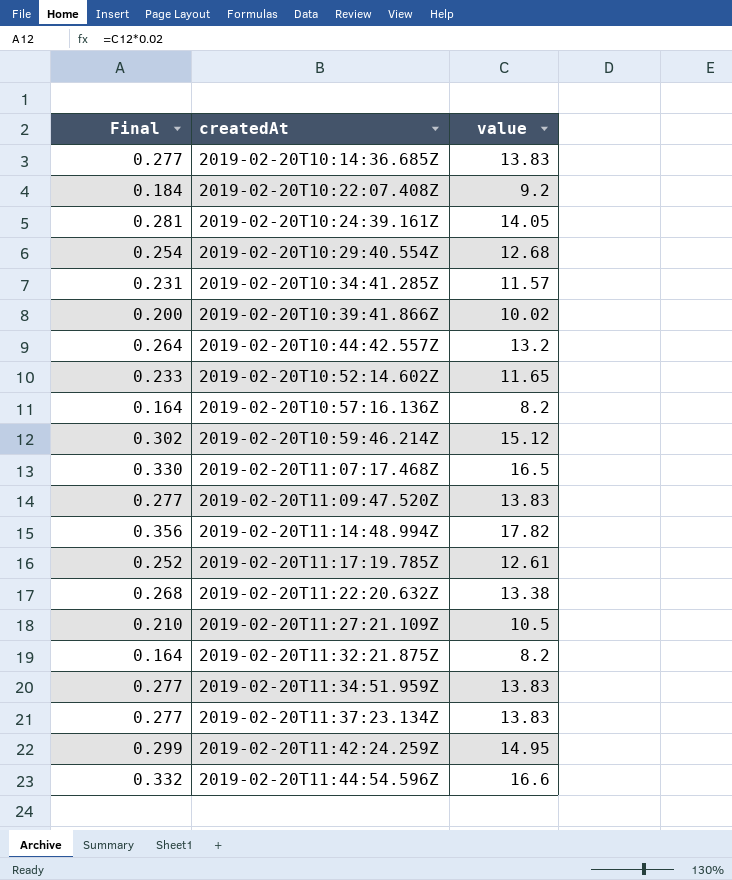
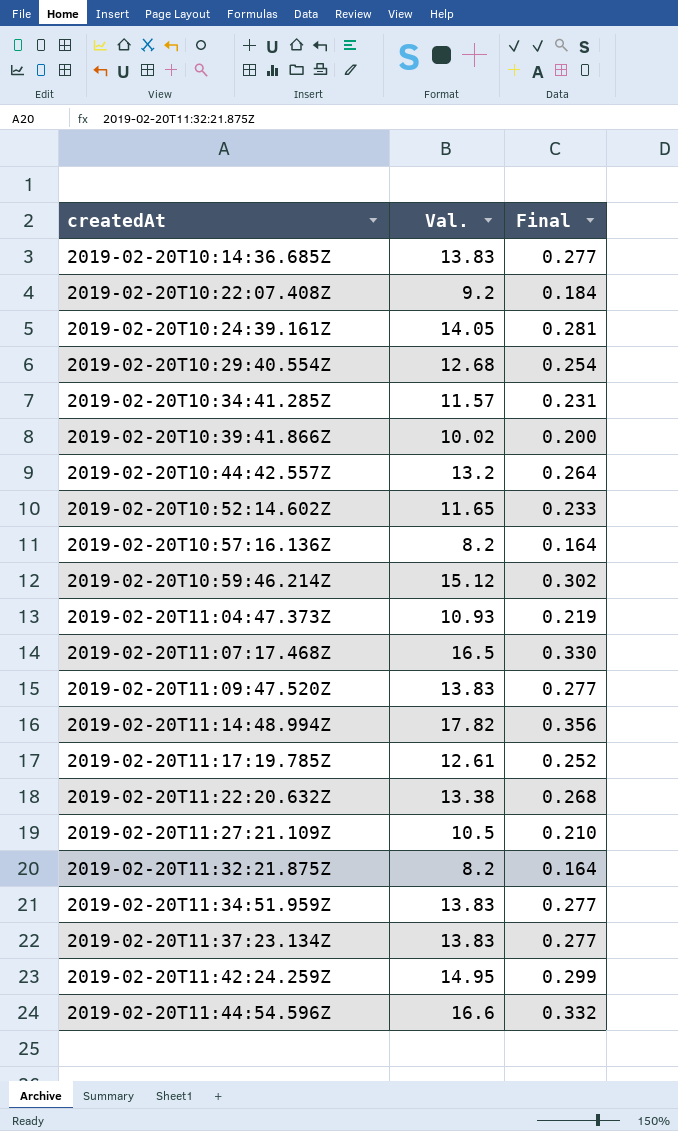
column name: value -> Val.
column Final | position: 1 -> 3
row 2019-02-20T11:04:47.373Z: none -> 10.93 | 0.219

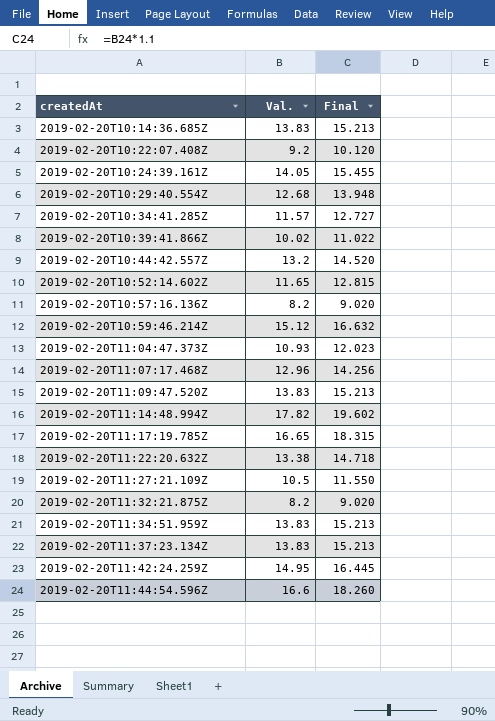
column Final | formula: [Val.] * 0.02 -> [Val.] * 1.1
2019-02-20T11:07:17.468Z | Val.: 16.5 -> 12.96
2019-02-20T11:17:19.785Z | Val.: 12.61 -> 16.65

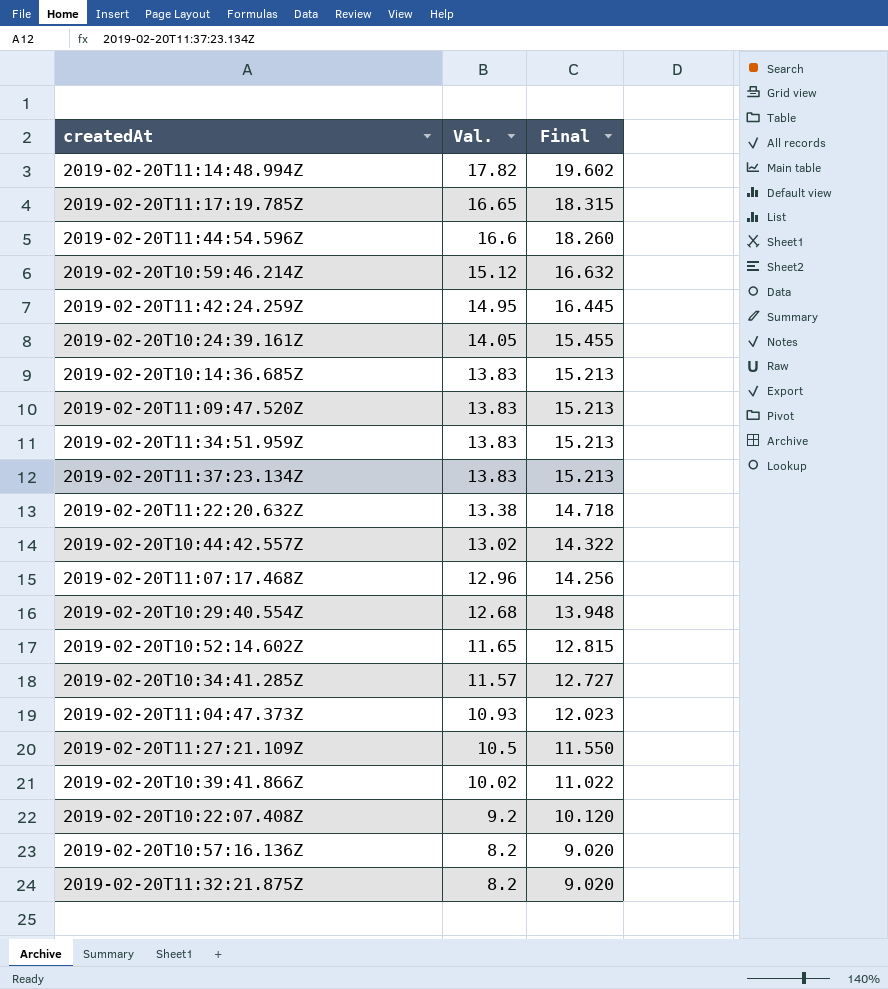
row order: createdAt ascending -> Val. descending
2019-02-20T10:44:42.557Z | Val.: 13.2 -> 13.02
2019-02-20T10:44:42.557Z | Final: 14.520 -> 14.322

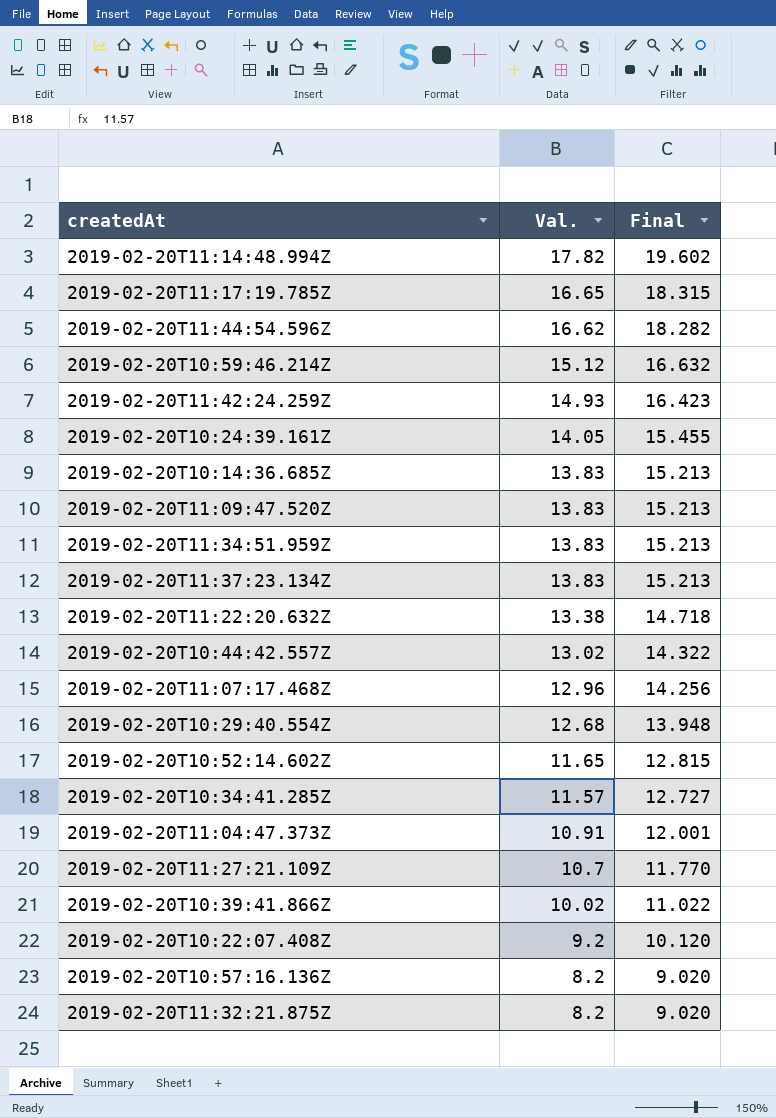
2019-02-20T11:44:54.596Z | Val.: 16.6 -> 16.62
2019-02-20T11:44:54.596Z | Final: 18.260 -> 18.282
2019-02-20T11:42:24.259Z | Val.: 14.95 -> 14.93
2019-02-20T11:42:24.259Z | Final: 16.445 -> 16.423
2019-02-20T11:04:47.373Z | Val.: 10.93 -> 10.91
2019-02-20T11:04:47.373Z | Final: 12.023 -> 12.001
2019-02-20T11:27:21.109Z | Val.: 10.5 -> 10.7
2019-02-20T11:27:21.109Z | Final: 11.550 -> 11.770

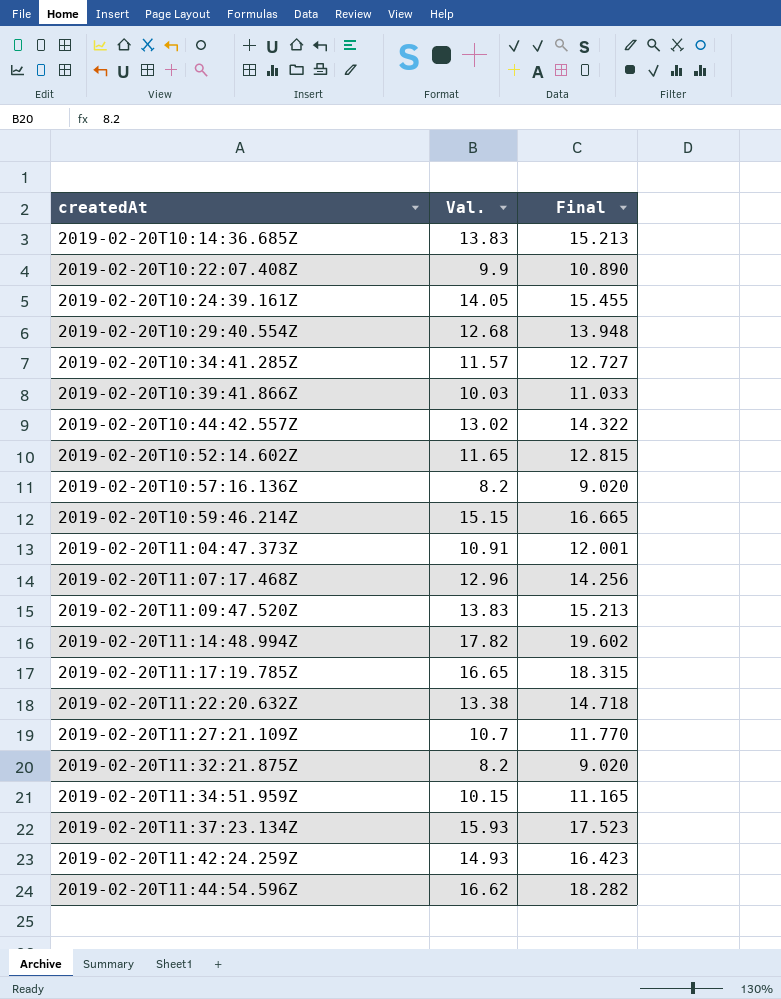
row order: Val. descending -> createdAt ascending
2019-02-20T10:22:07.408Z | Val.: 9.2 -> 9.9
2019-02-20T10:22:07.408Z | Final: 10.120 -> 10.890
2019-02-20T10:39:41.866Z | Val.: 10.02 -> 10.03
2019-02-20T10:39:41.866Z | Final: 11.022 -> 11.033
2019-02-20T10:59:46.214Z | Val.: 15.12 -> 15.15
2019-02-20T10:59:46.214Z | Final: 16.632 -> 16.665
2019-02-20T11:34:51.959Z | Val.: 13.83 -> 10.15
2019-02-20T11:34:51.959Z | Final: 15.213 -> 11.165
2019-02-20T11:37:23.134Z | Val.: 13.83 -> 15.93
2019-02-20T11:37:23.134Z | Final: 15.213 -> 17.523

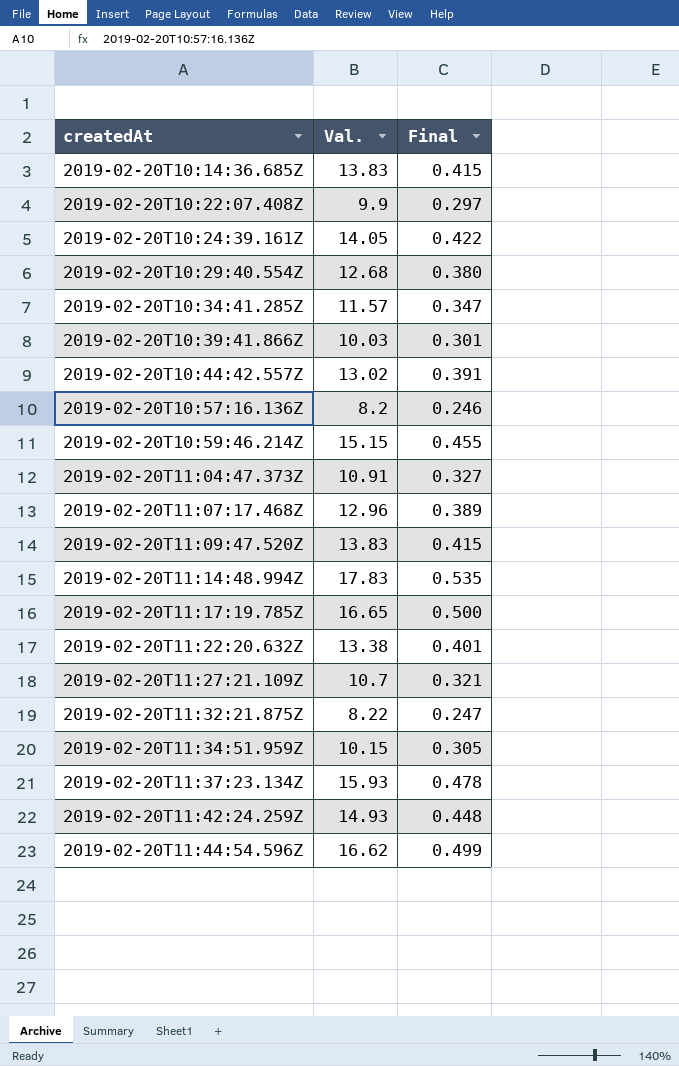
column Final | formula: [Val.] * 1.1 -> [Val.] * 0.03
row 2019-02-20T10:52:14.602Z: 11.65 | 12.815 -> none
2019-02-20T11:14:48.994Z | Val.: 17.82 -> 17.83
2019-02-20T11:32:21.875Z | Val.: 8.2 -> 8.22

